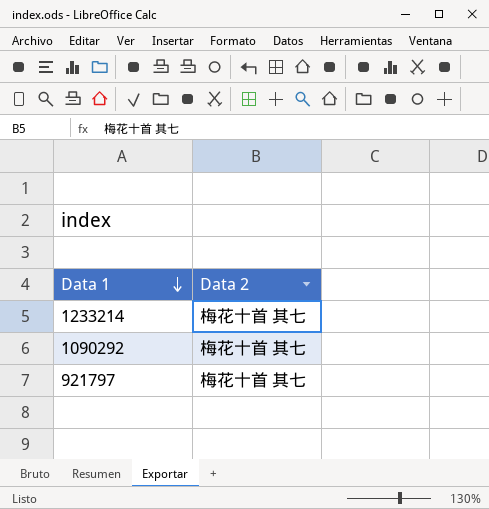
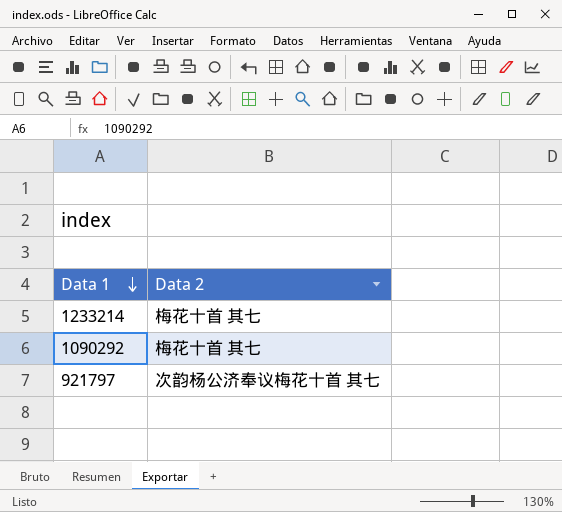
921797 | Data 2: 梅花十首 其七 -> 次韵杨公济奉议梅花十首 其七

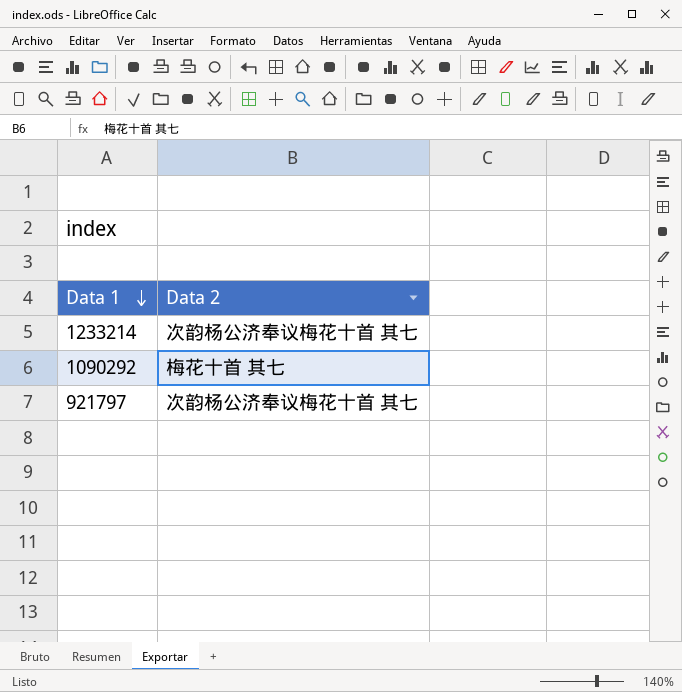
1233214 | Data 2: 梅花十首 其七 -> 次韵杨公济奉议梅花十首 其七

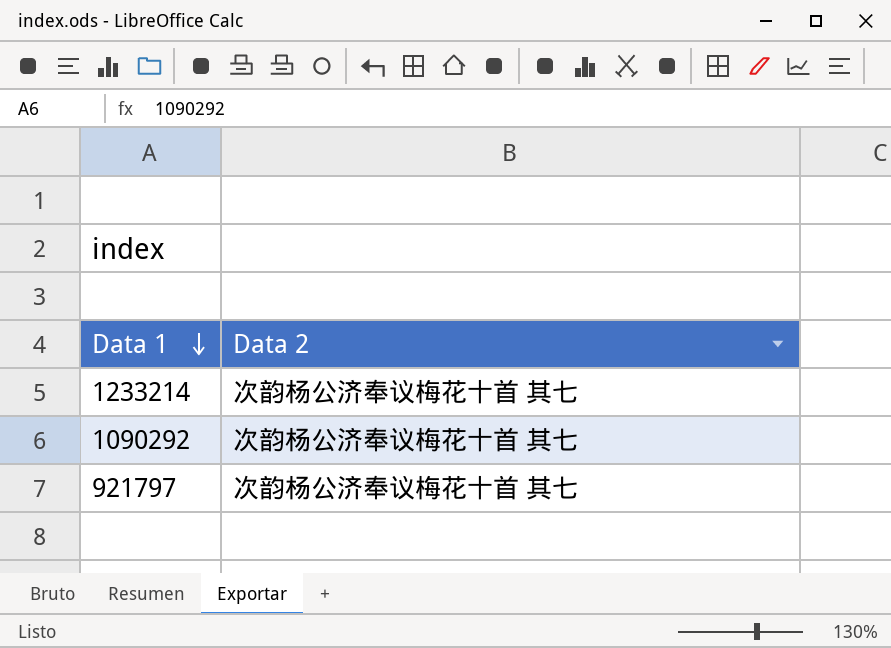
1090292 | Data 2: 梅花十首 其七 -> 次韵杨公济奉议梅花十首 其七

